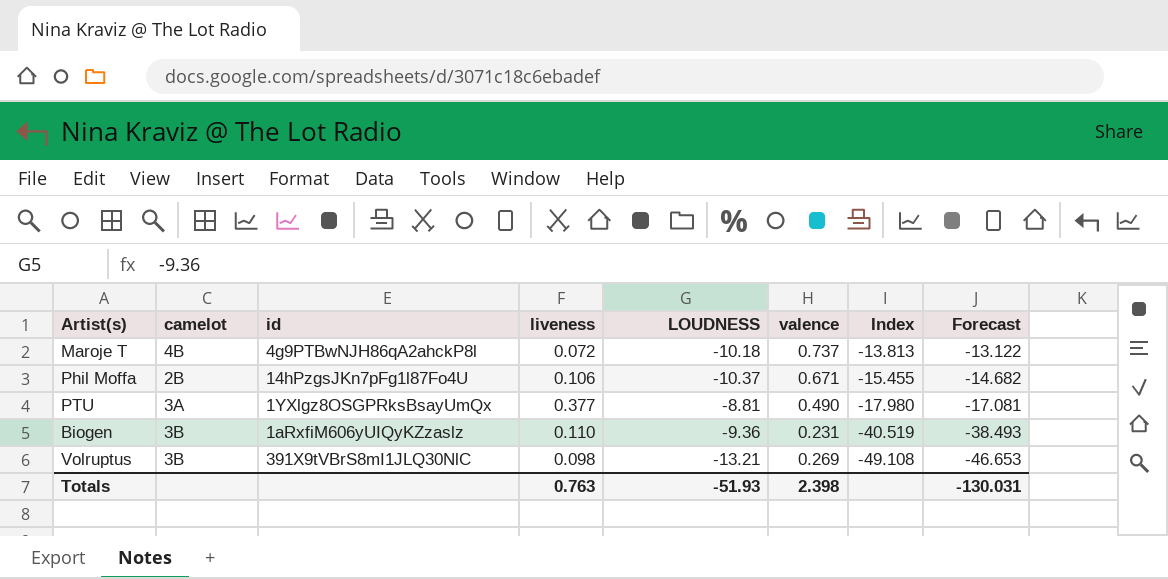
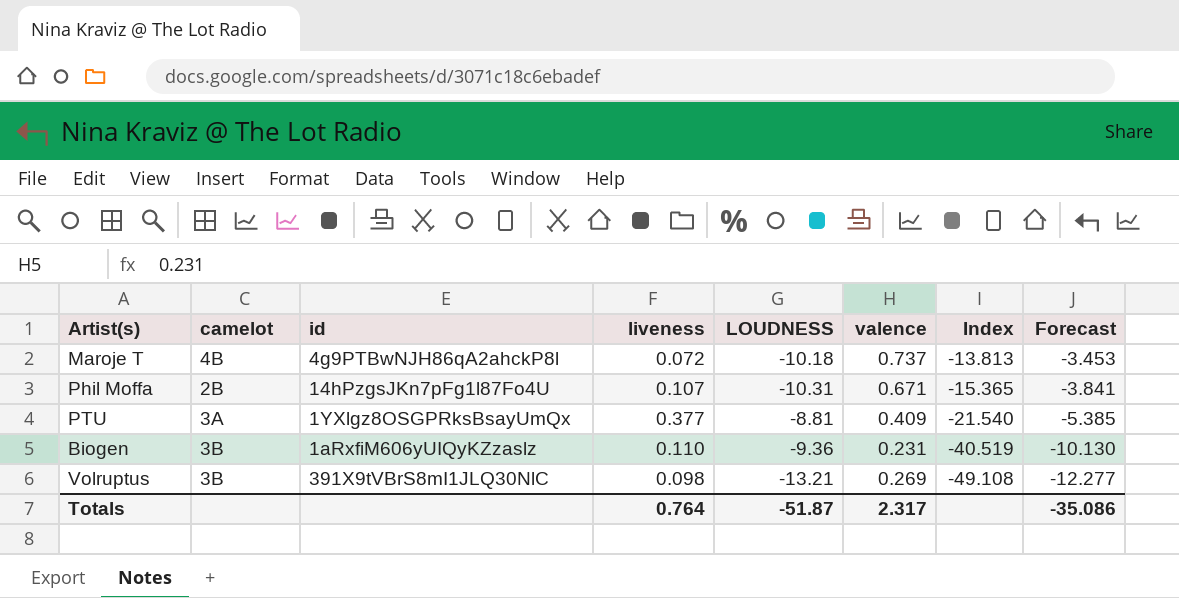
column Forecast | formula: [Index] * 0.95 -> [Index] * 0.25
Phil Moffa | liveness: 0.106 -> 0.107
Phil Moffa | LOUDNESS: -10.37 -> -10.31
Phil Moffa | Index: -15.455 -> -15.365
PTU | valence: 0.490 -> 0.409
PTU | Index: -17.980 -> -21.540
Totals | liveness: 0.763 -> 0.764
Totals | LOUDNESS: -51.93 -> -51.87
Totals | valence: 2.398 -> 2.317
Totals | Forecast: -130.031 -> -35.086

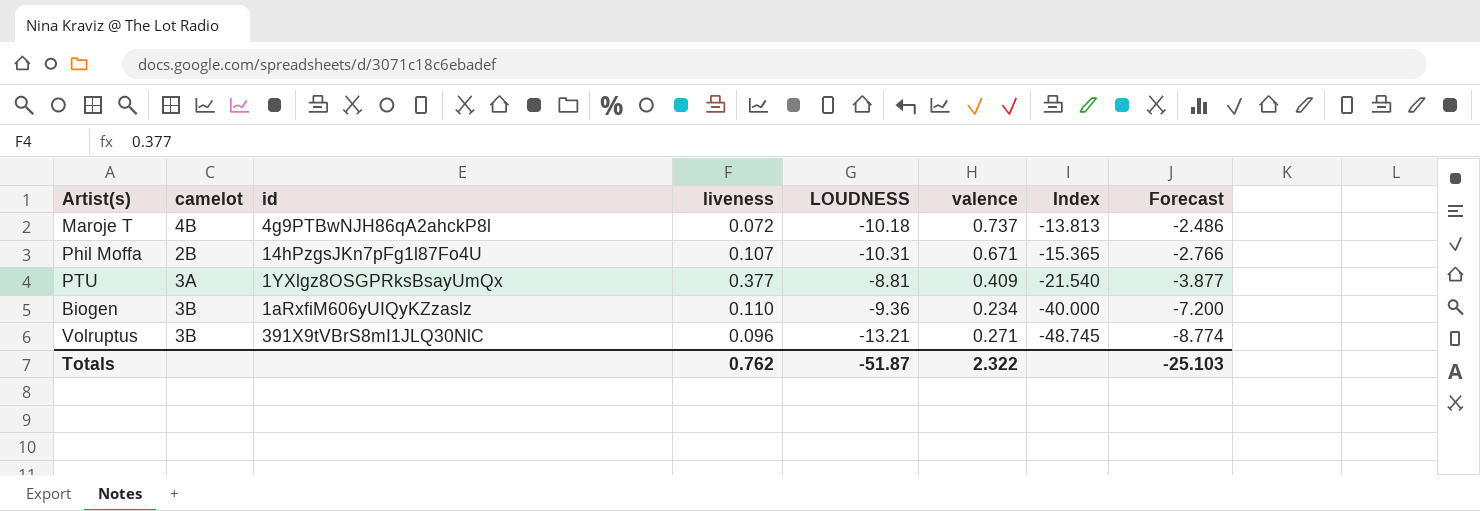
column Forecast | formula: [Index] * 0.25 -> [Index] * 0.18
Biogen | valence: 0.231 -> 0.234
Biogen | Index: -40.519 -> -40.000
Volruptus | liveness: 0.098 -> 0.096
Volruptus | valence: 0.269 -> 0.271
Volruptus | Index: -49.108 -> -48.745
Totals | liveness: 0.764 -> 0.762
Totals | valence: 2.317 -> 2.322
Totals | Forecast: -35.086 -> -25.103

